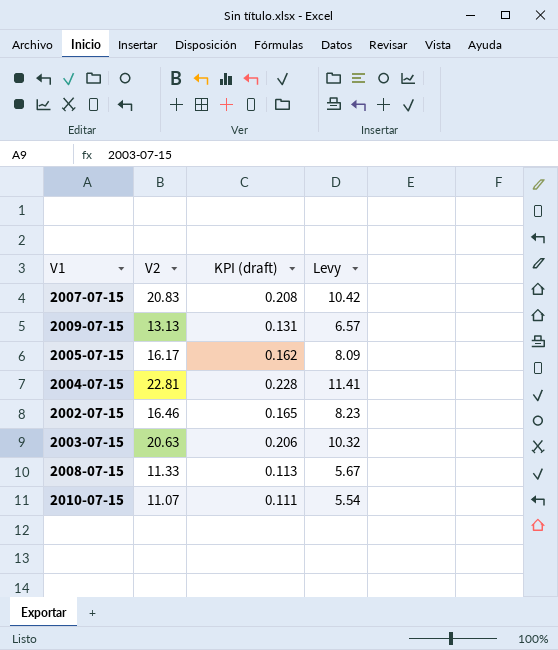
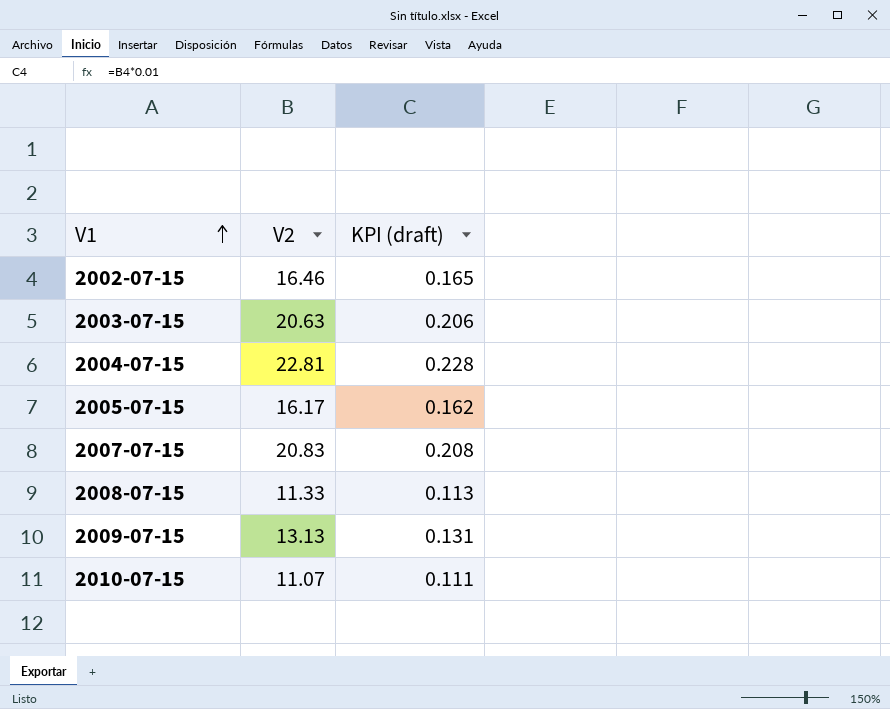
row order: none -> V1 ascending
column Levy | formula: [V2] * 0.5 -> none

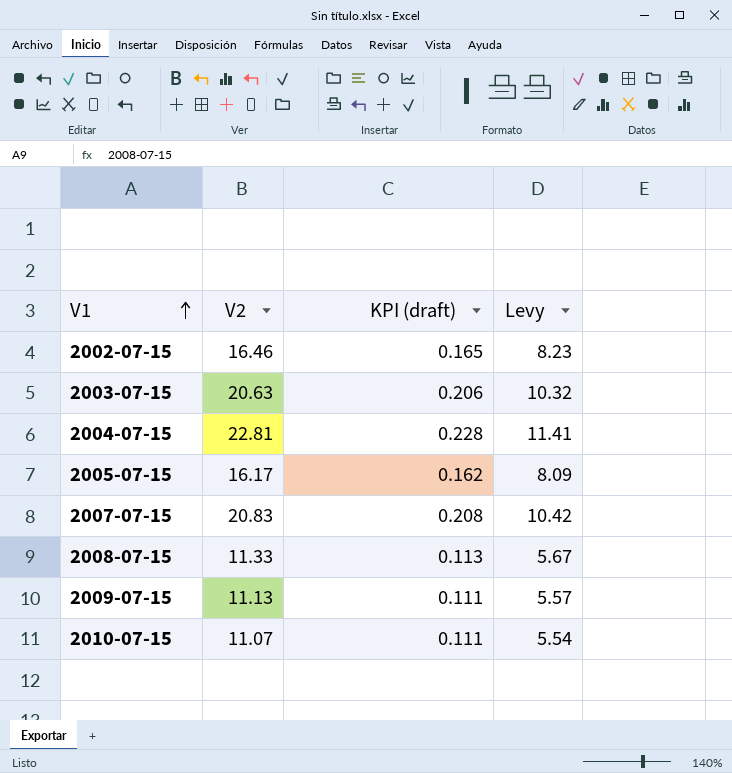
column Levy | formula: none -> [V2] * 0.5
2009-07-15 | V2: 13.13 -> 11.13
2009-07-15 | KPI (draft): 0.131 -> 0.111

